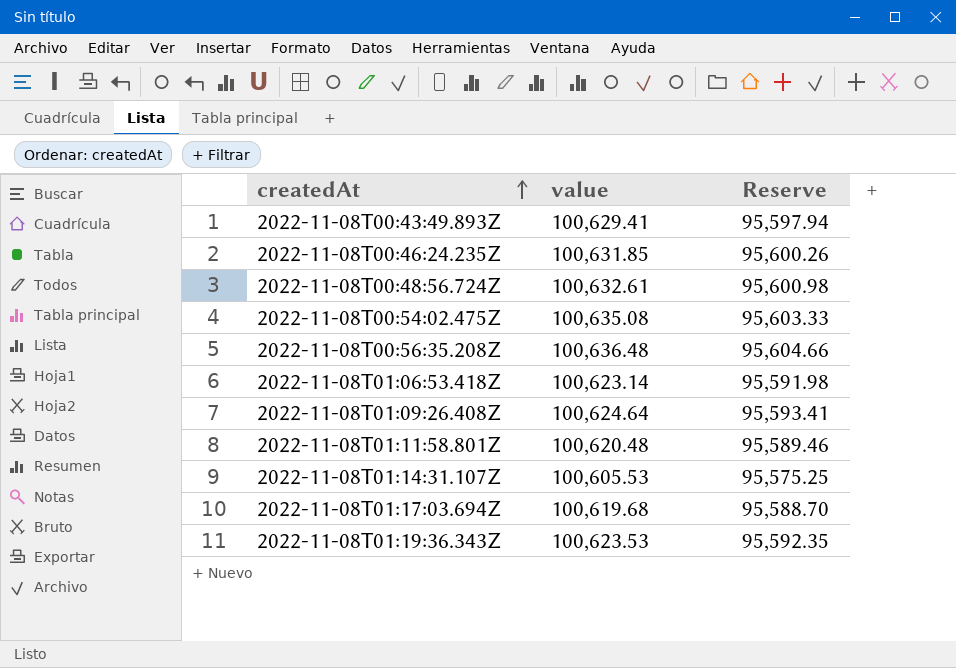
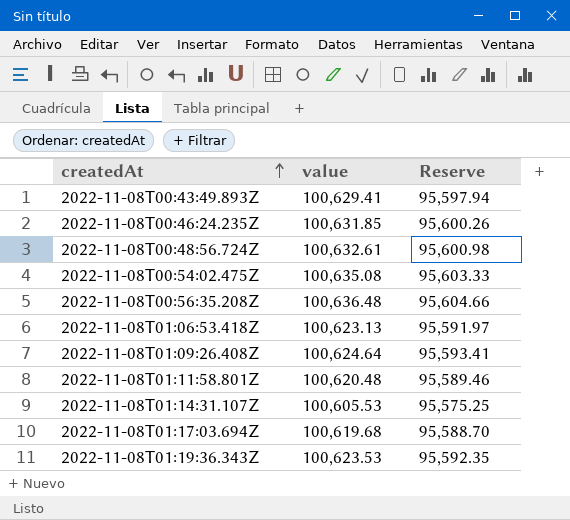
2022-11-08T01:06:53.418Z | value: 100,623.14 -> 100,623.13
2022-11-08T01:06:53.418Z | Reserve: 95,591.98 -> 95,591.97

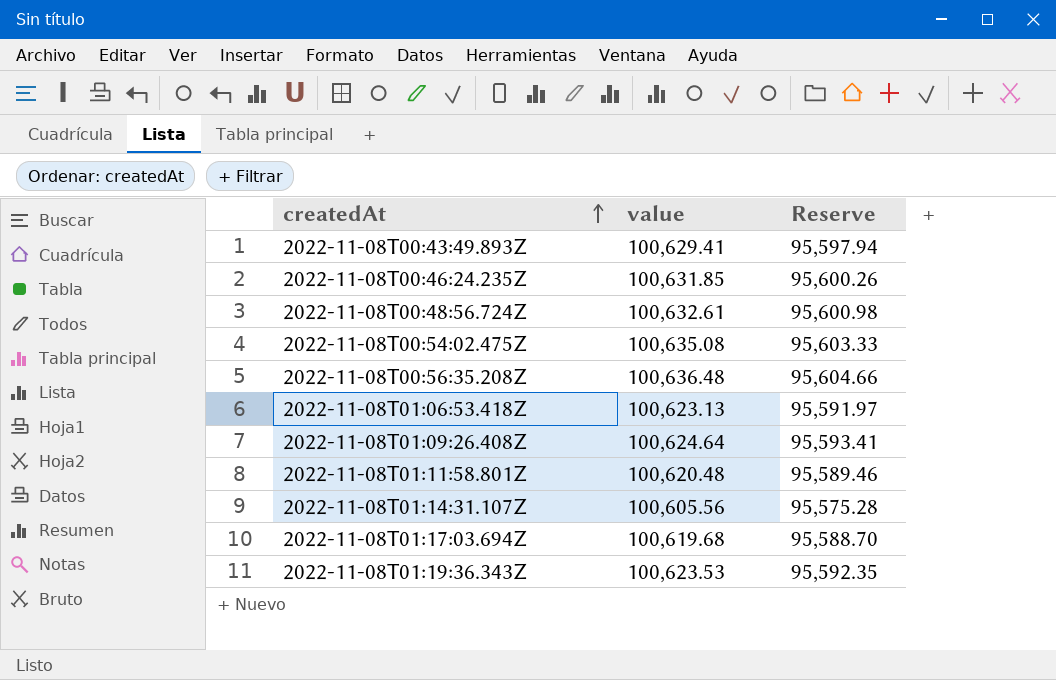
2022-11-08T01:14:31.107Z | value: 100,605.53 -> 100,605.56
2022-11-08T01:14:31.107Z | Reserve: 95,575.25 -> 95,575.28

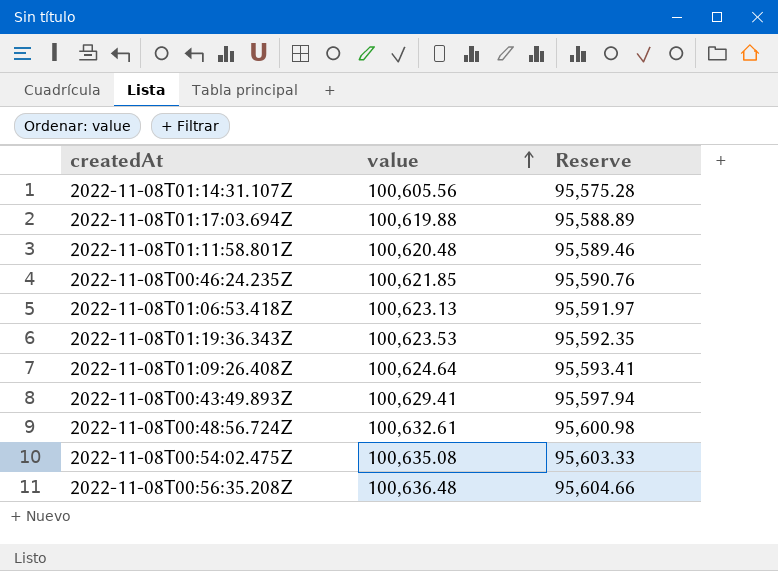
row order: createdAt ascending -> value ascending
2022-11-08T01:17:03.694Z | value: 100,619.68 -> 100,619.88
2022-11-08T01:17:03.694Z | Reserve: 95,588.70 -> 95,588.89
2022-11-08T00:46:24.235Z | value: 100,631.85 -> 100,621.85
2022-11-08T00:46:24.235Z | Reserve: 95,600.26 -> 95,590.76

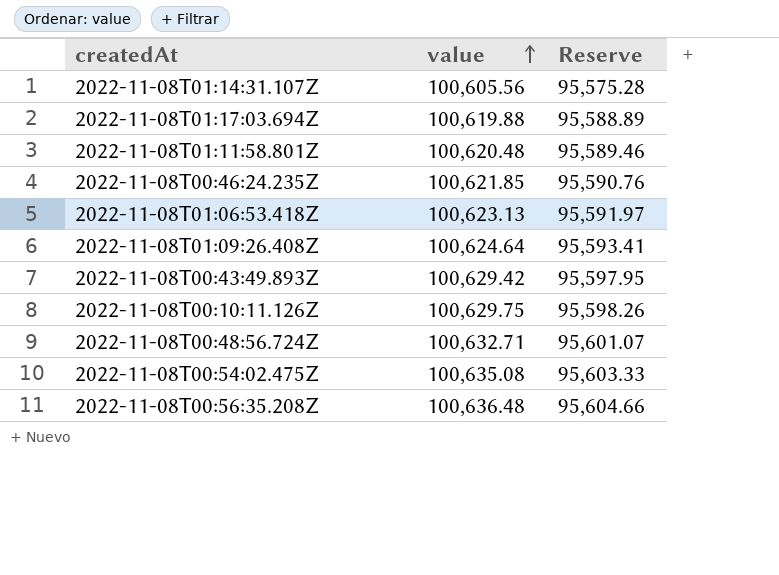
row 2022-11-08T01:19:36.343Z: 100,623.53 | 95,592.35 -> none
2022-11-08T00:43:49.893Z | value: 100,629.41 -> 100,629.42
2022-11-08T00:43:49.893Z | Reserve: 95,597.94 -> 95,597.95
row 2022-11-08T00:10:11.126Z: none -> 100,629.75 | 95,598.26
2022-11-08T00:48:56.724Z | value: 100,632.61 -> 100,632.71
2022-11-08T00:48:56.724Z | Reserve: 95,600.98 -> 95,601.07

